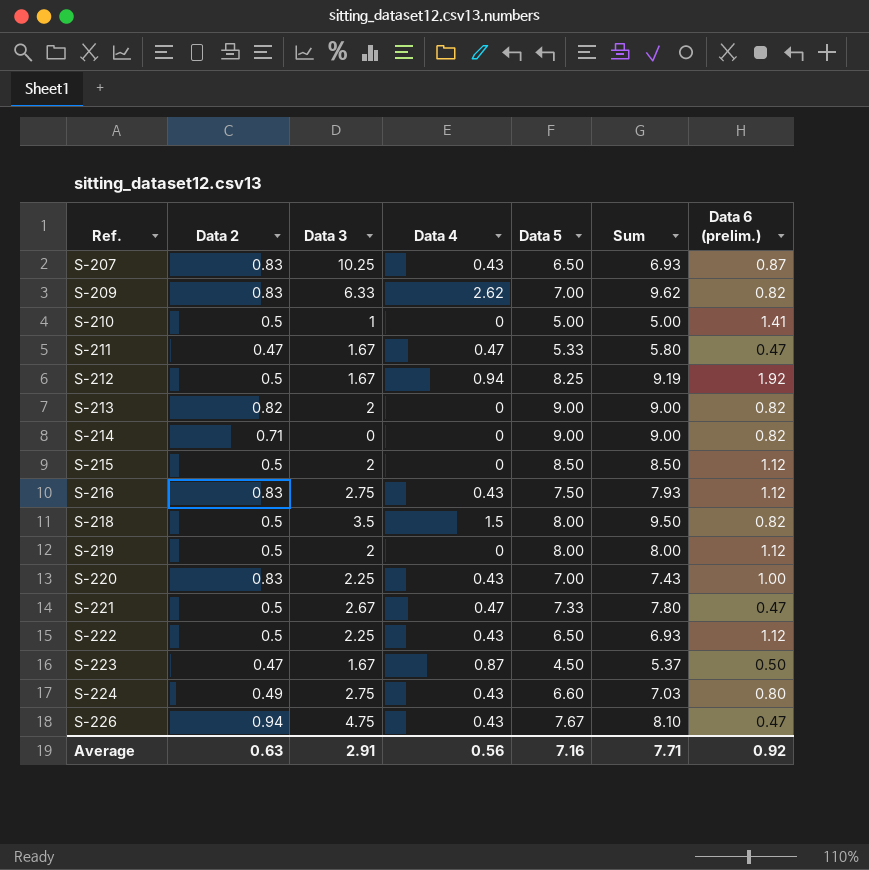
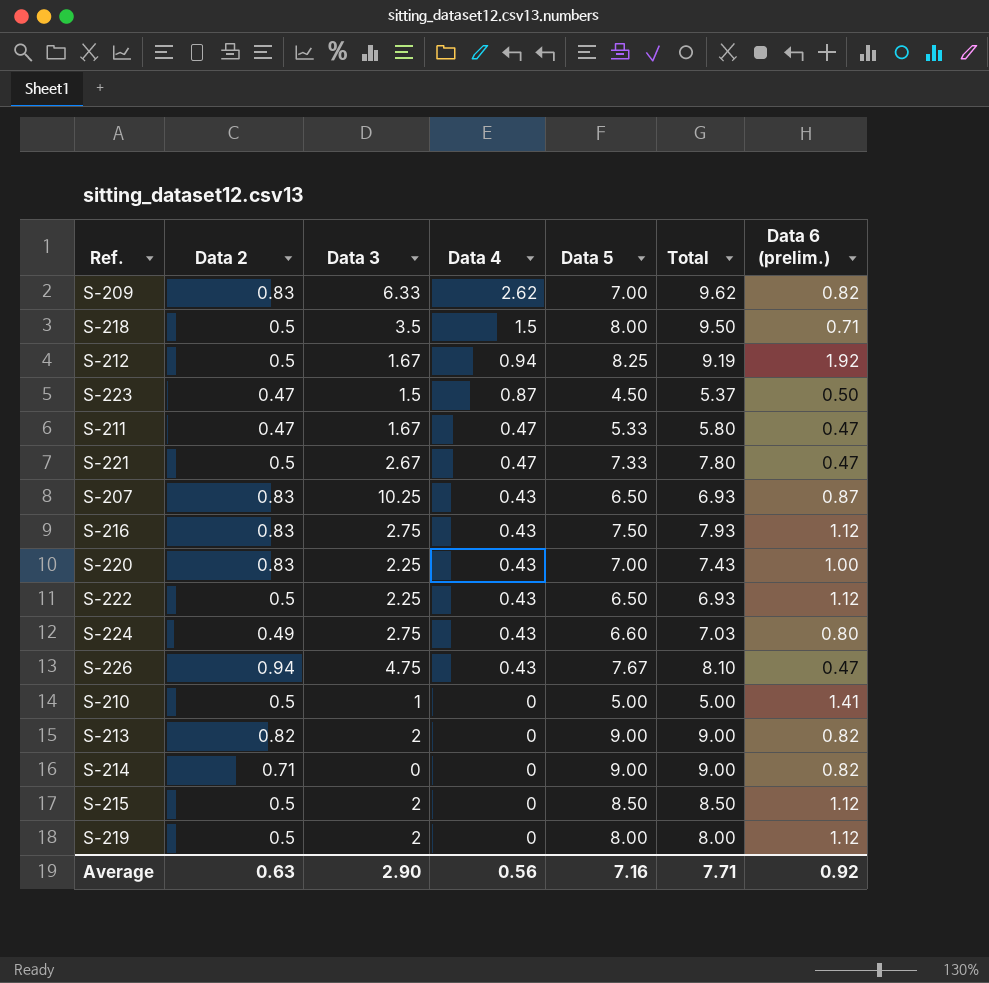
row order: Ref. ascending -> Data 4 descending
column name: Sum -> Total
S-218 | Data 6 (prelim.): 0.82 -> 0.71
S-223 | Data 3: 1.67 -> 1.5
Average | Data 3: 2.91 -> 2.90

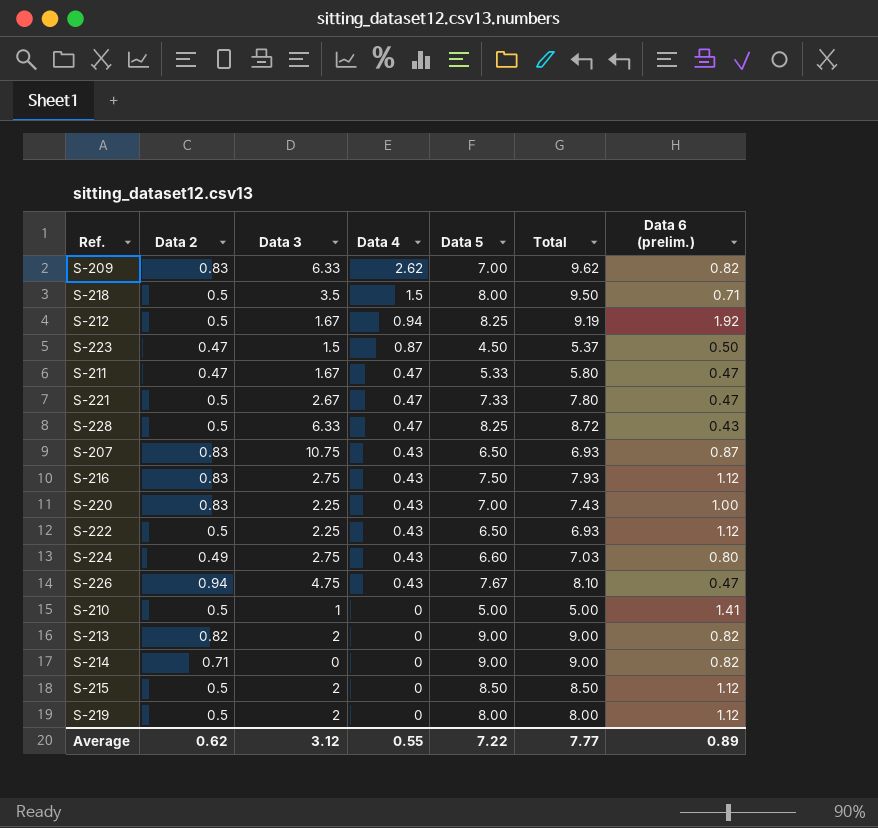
row S-228: none -> 0.5 | 6.33 | 0.47 | 8.25 | 8.72 | 0.43
S-207 | Data 3: 10.25 -> 10.75
Average | Data 2: 0.63 -> 0.62
Average | Data 3: 2.90 -> 3.12
Average | Data 4: 0.56 -> 0.55
Average | Data 5: 7.16 -> 7.22
Average | Total: 7.71 -> 7.77
Average | Data 6 (prelim.): 0.92 -> 0.89

